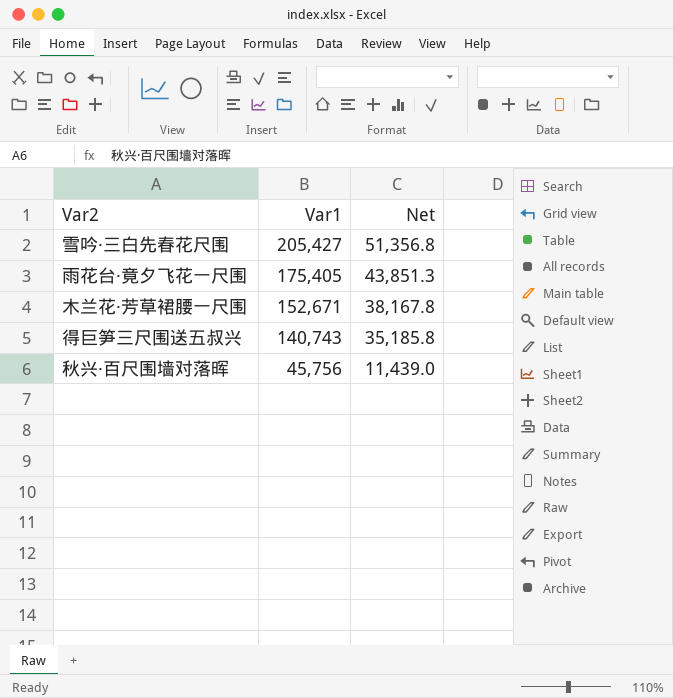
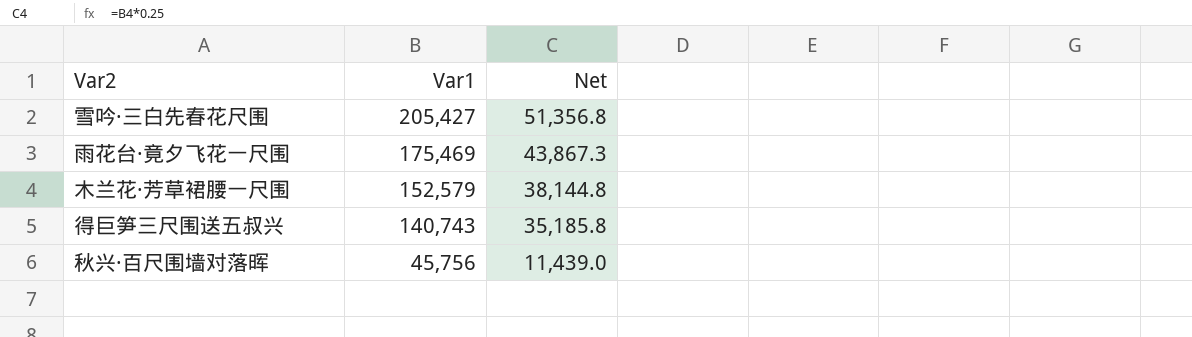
雨花台·竟夕飞花一尺围 | Var1: 175,405 -> 175,469
雨花台·竟夕飞花一尺围 | Net: 43,851.3 -> 43,867.3
木兰花·芳草裙腰一尺围 | Var1: 152,671 -> 152,579
木兰花·芳草裙腰一尺围 | Net: 38,167.8 -> 38,144.8

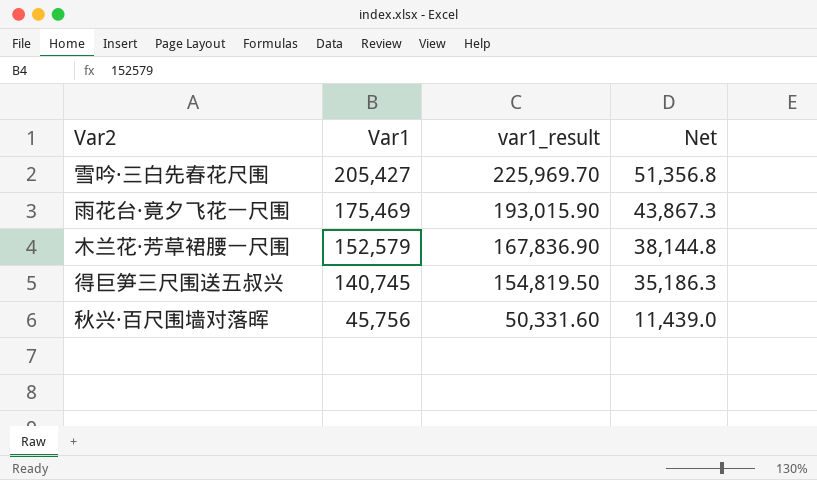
column var1_result | formula: none -> [Var1] * 1.1
得巨笋三尺围送五叔兴 | Var1: 140,743 -> 140,745
得巨笋三尺围送五叔兴 | Net: 35,185.8 -> 35,186.3

